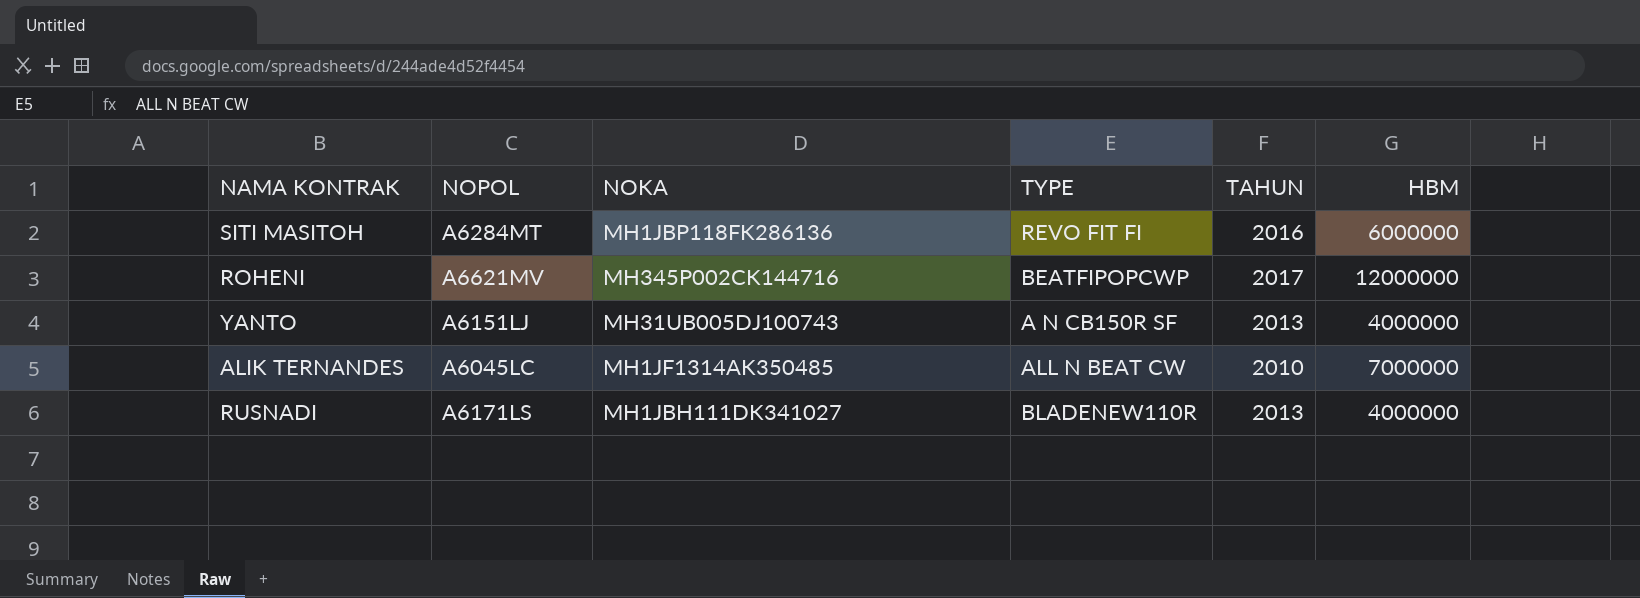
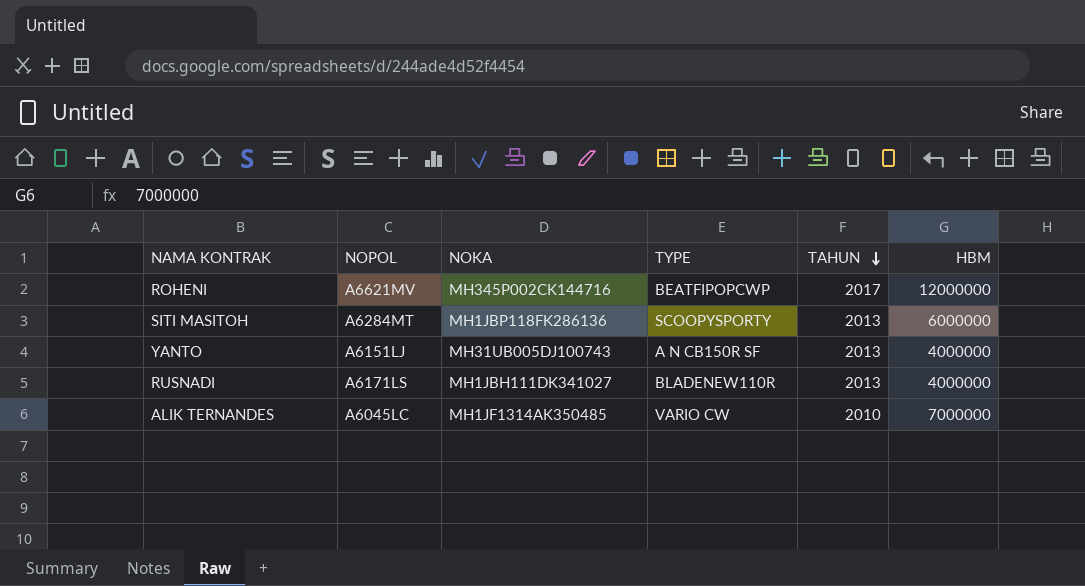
row order: none -> TAHUN descending
SITI MASITOH | TYPE: REVO FIT FI -> SCOOPYSPORTY
SITI MASITOH | TAHUN: 2016 -> 2013
ALIK TERNANDES | TYPE: ALL N BEAT CW -> VARIO CW

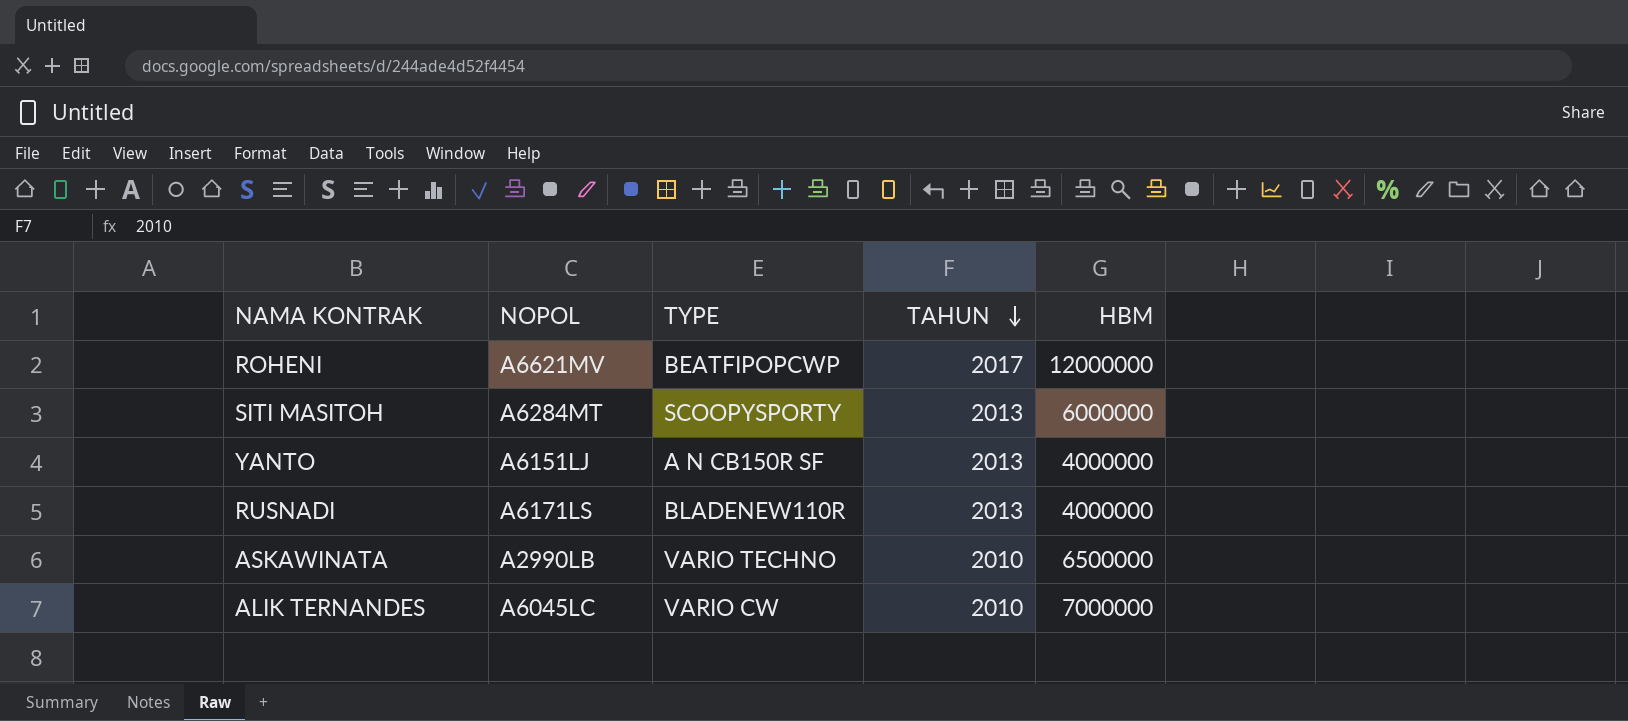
column NOKA | position: 3 -> none
row ASKAWINATA: none -> A2990LB | VARIO TECHNO | 2010 | 6500000

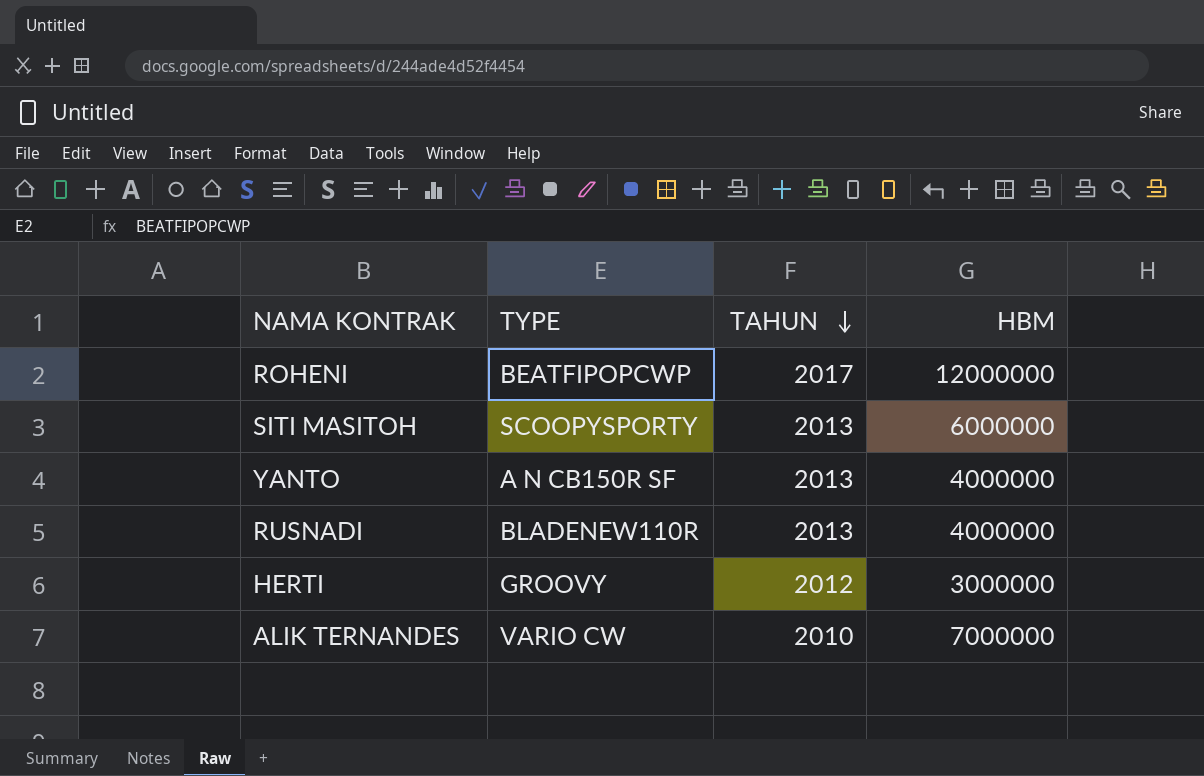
column NOPOL | position: 2 -> none
row ASKAWINATA: A2990LB | VARIO TECHNO | 2010 | 6500000 -> none
row HERTI: none -> GROOVY | 2012 | 3000000

